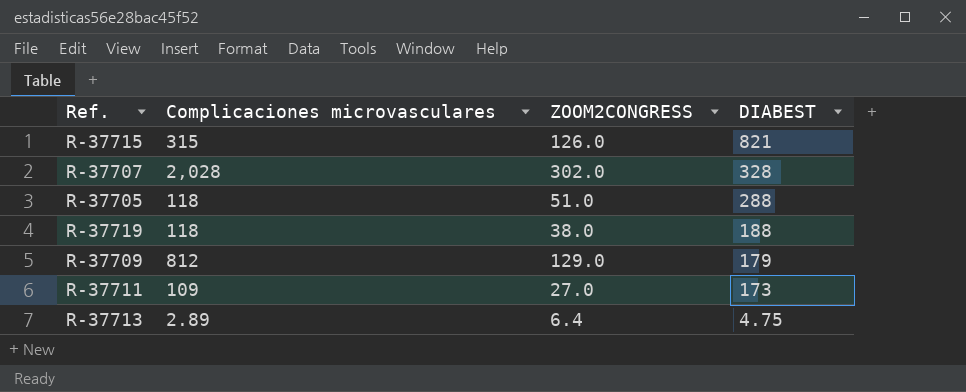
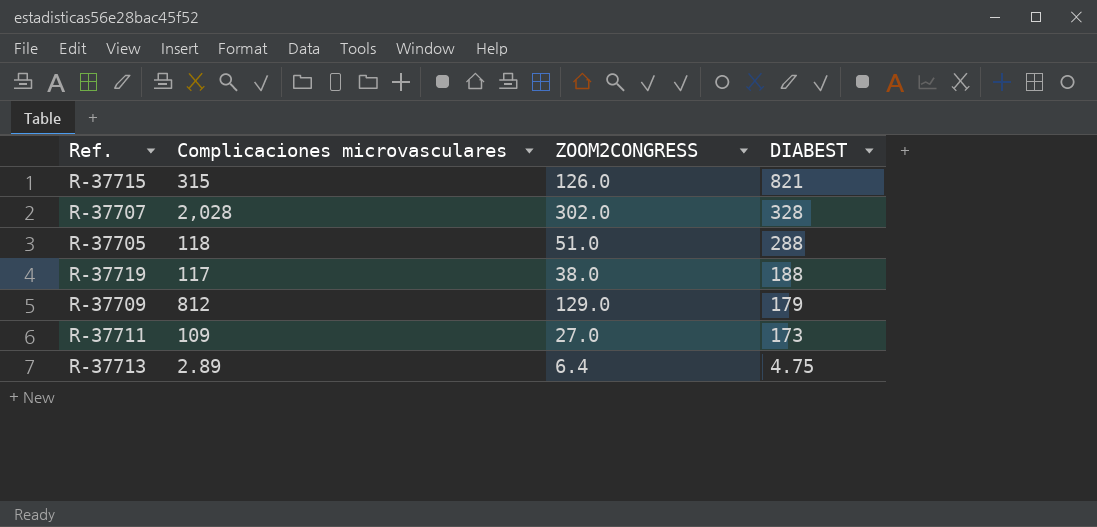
R-37719 | Complicaciones microvasculares: 118 -> 117

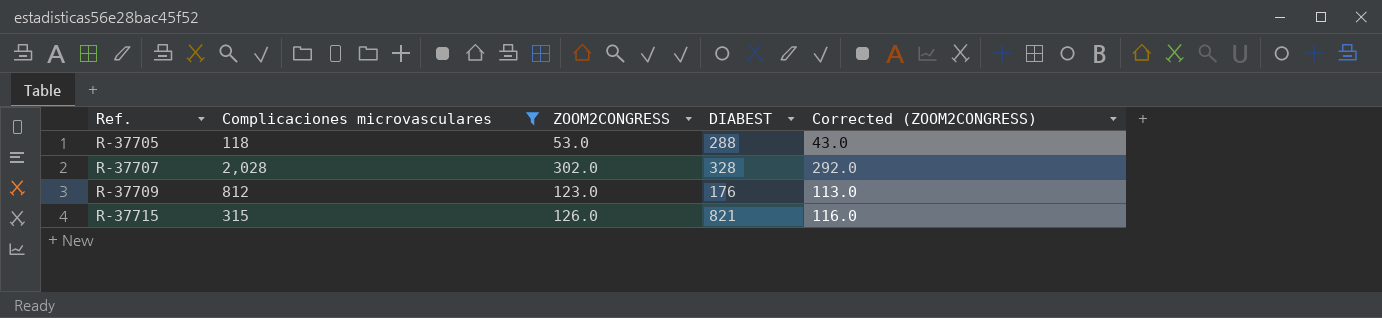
filter: none -> Complicaciones microvasculares >= 118
row order: DIABEST descending -> Ref. ascending
column Corrected (ZOOM2CONGRESS) | formula: none -> [ZOOM2CONGRESS] - 10
R-37705 | ZOOM2CONGRESS: 51.0 -> 53.0
R-37709 | ZOOM2CONGRESS: 129.0 -> 123.0
R-37709 | DIABEST: 179 -> 176

